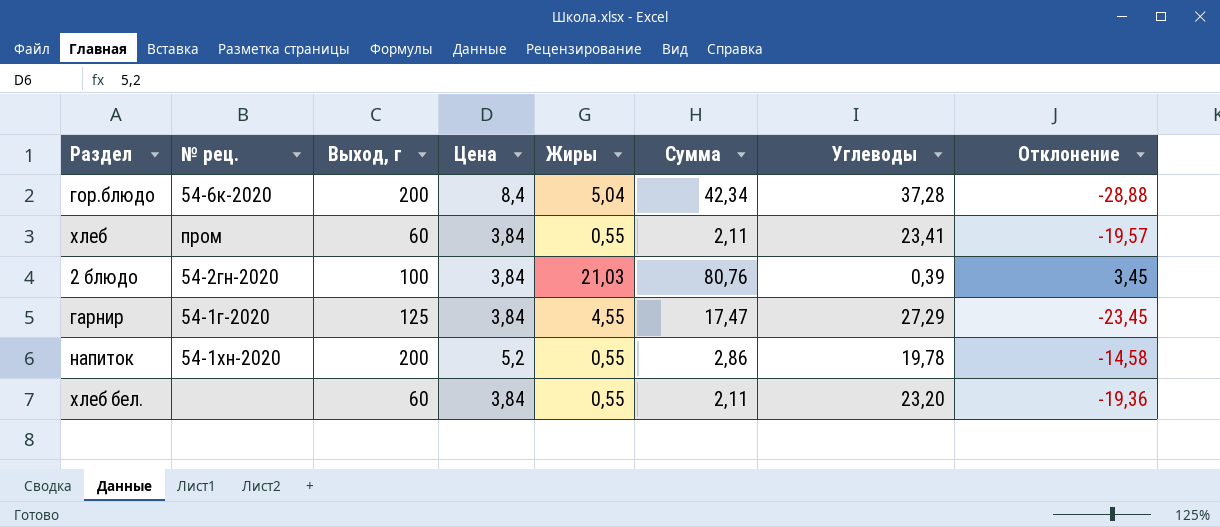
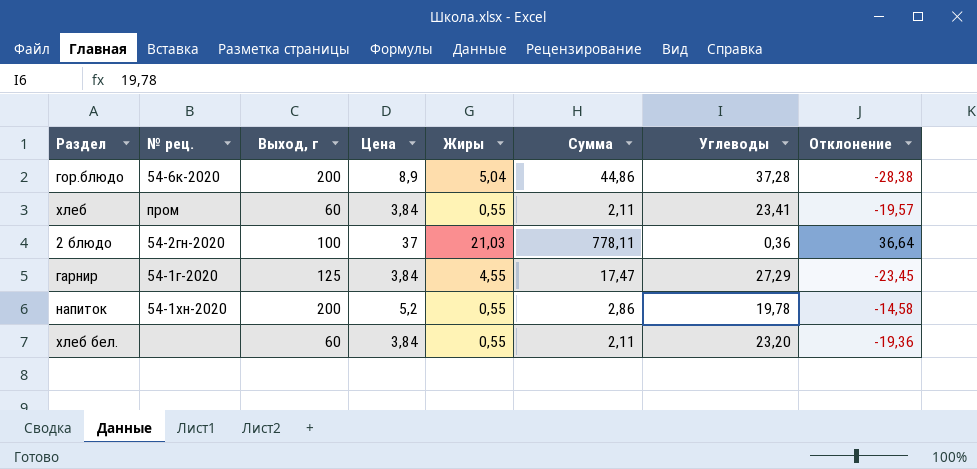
гор.блюдо | Цена: 8,4 -> 8,9
гор.блюдо | Сумма: 42,34 -> 44,86
гор.блюдо | Отклонение: -28,88 -> -28,38
2 блюдо | Цена: 3,84 -> 37
2 блюдо | Сумма: 80,76 -> 778,11
2 блюдо | Углеводы: 0,39 -> 0,36
2 блюдо | Отклонение: 3,45 -> 36,64

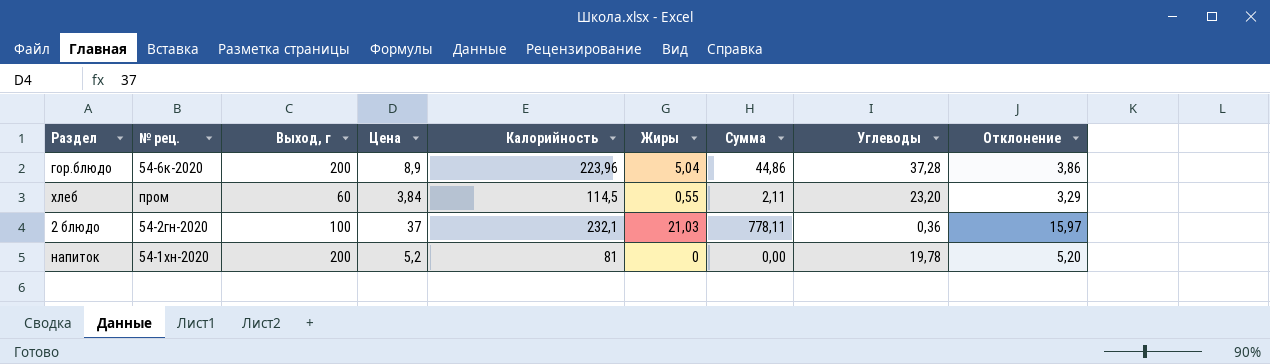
column Калорийность | position: none -> 5
column Отклонение | formula: [Цена] - [Углеводы] -> [Цена] - [Жиры]
row гарнир: 54-1г-2020 | 125 | 3,84 | 4,55 | 17,47 | 27,29 | -23,45 -> none
row хлеб бел.: none | 60 | 3,84 | 0,55 | 2,11 | 23,20 | -19,36 -> none
хлеб | Углеводы: 23,41 -> 23,20
напиток | Жиры: 0,55 -> 0
напиток | Сумма: 2,86 -> 0,00

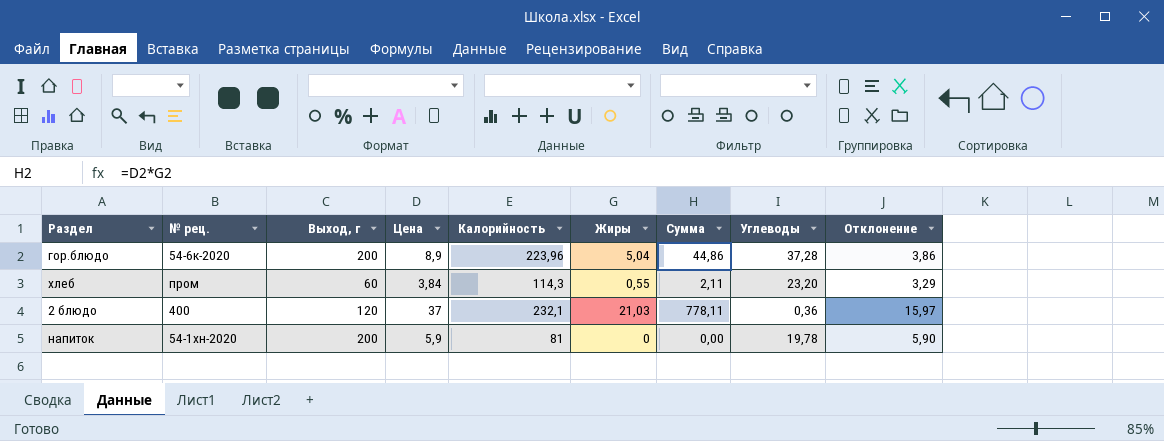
хлеб | Калорийность: 114,5 -> 114,3
2 блюдо | № рец.: 54-2гн-2020 -> 400
2 блюдо | Выход, г: 100 -> 120
напиток | Цена: 5,2 -> 5,9
напиток | Отклонение: 5,20 -> 5,90

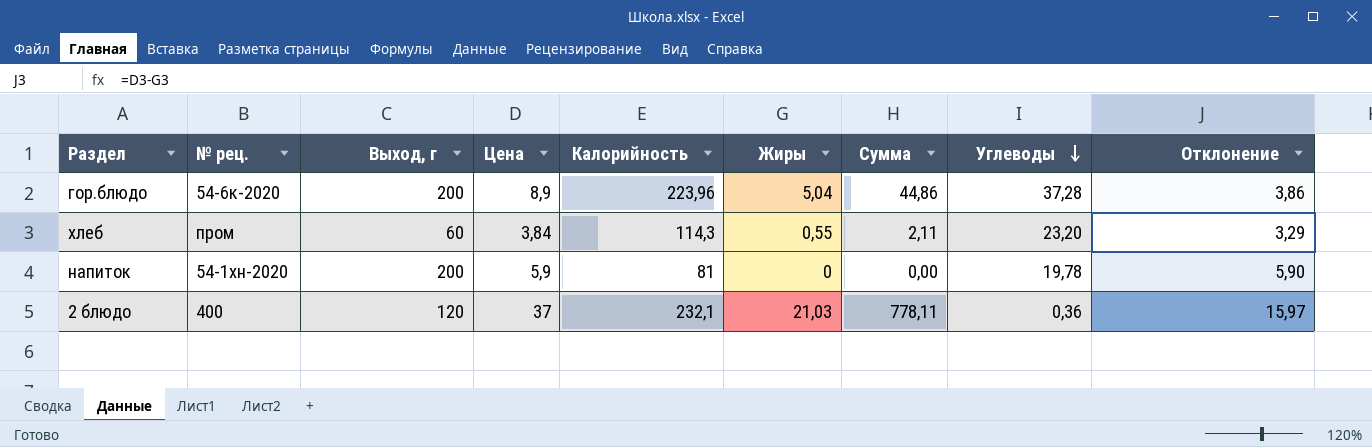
row order: none -> Углеводы descending

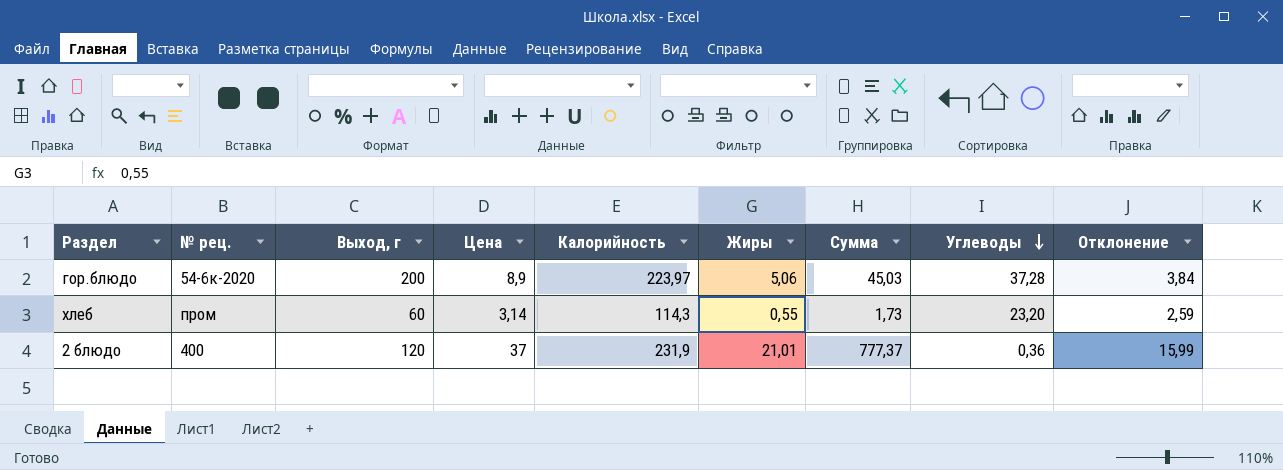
row напиток: 54-1хн-2020 | 200 | 5,9 | 81 | 0 | 0,00 | 19,78 | 5,90 -> none
гор.блюдо | Калорийность: 223,96 -> 223,97
гор.блюдо | Жиры: 5,04 -> 5,06
гор.блюдо | Сумма: 44,86 -> 45,03
гор.блюдо | Отклонение: 3,86 -> 3,84
хлеб | Цена: 3,84 -> 3,14
хлеб | Сумма: 2,11 -> 1,73
хлеб | Отклонение: 3,29 -> 2,59
2 блюдо | Калорийность: 232,1 -> 231,9
2 блюдо | Жиры: 21,03 -> 21,01
2 блюдо | Сумма: 778,11 -> 777,37
2 блюдо | Отклонение: 15,97 -> 15,99

